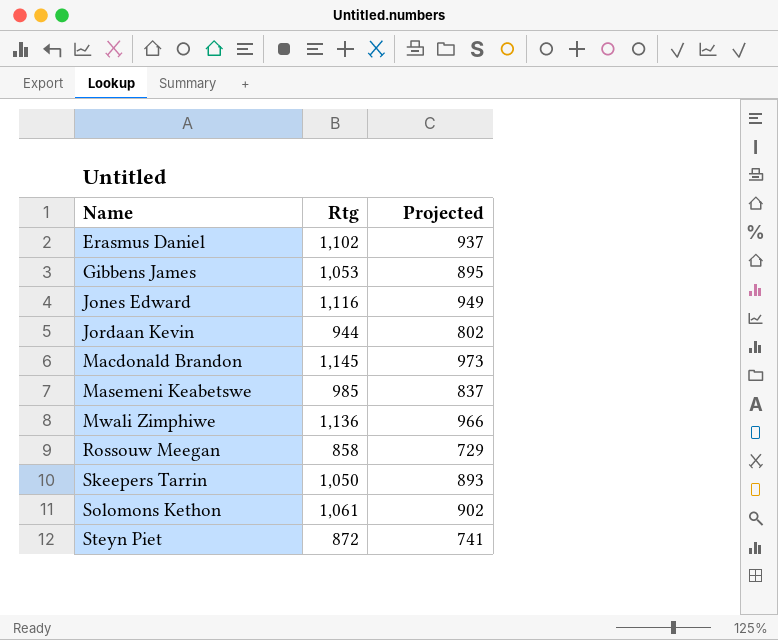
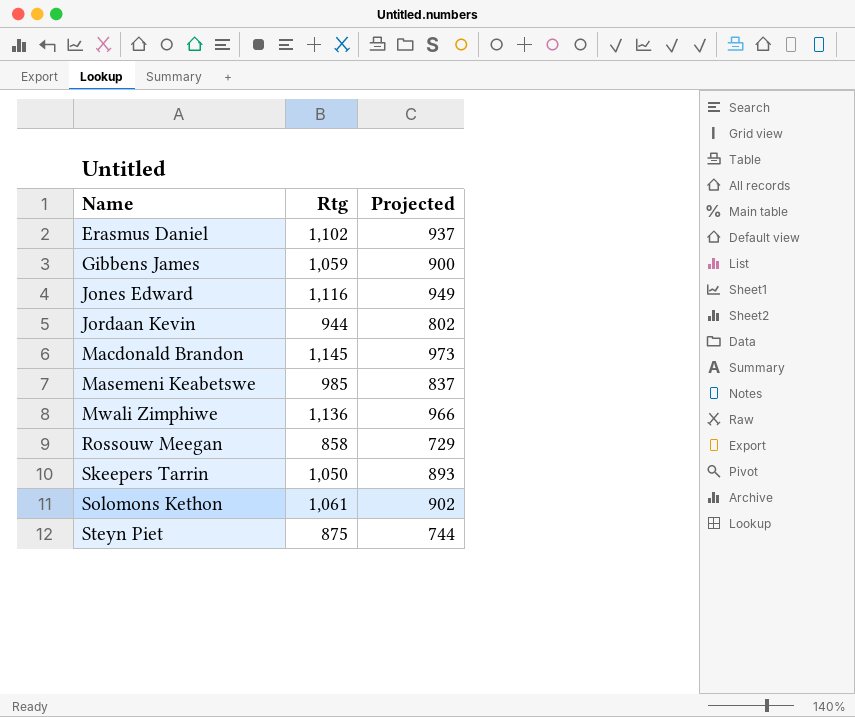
Gibbens James | Rtg: 1,053 -> 1,059
Gibbens James | Projected: 895 -> 900
Steyn Piet | Rtg: 872 -> 875
Steyn Piet | Projected: 741 -> 744

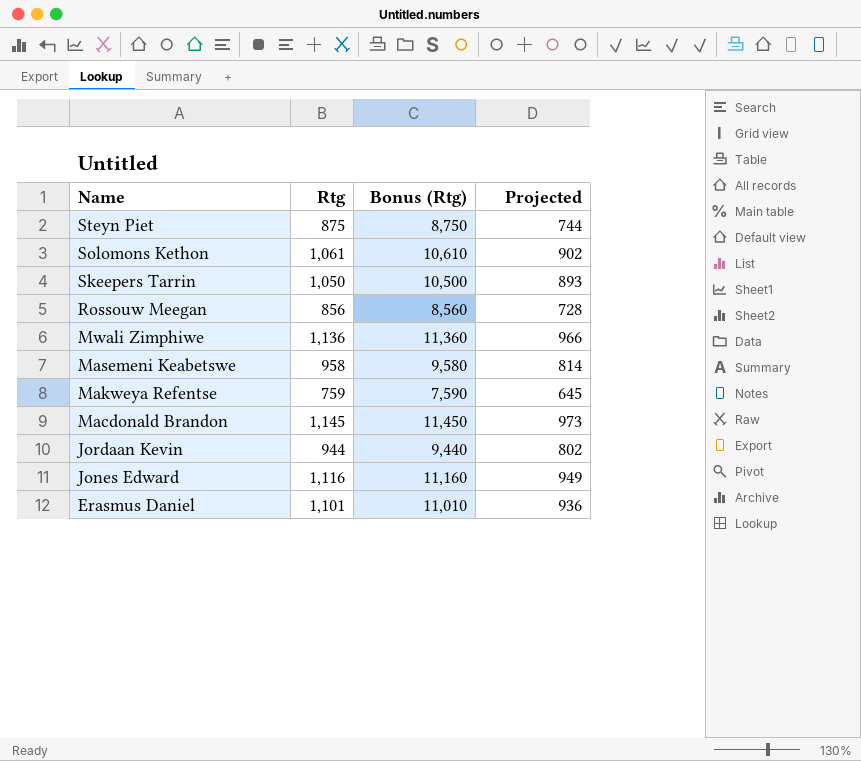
row order: Name ascending -> Name descending
column Bonus (Rtg) | formula: none -> [Rtg] * 10
row Gibbens James: 1,059 | 900 -> none
Rossouw Meegan | Rtg: 858 -> 856
Rossouw Meegan | Projected: 729 -> 728
Masemeni Keabetswe | Rtg: 985 -> 958
Masemeni Keabetswe | Projected: 837 -> 814
row Makweya Refentse: none -> 759 | 7,590 | 645
Erasmus Daniel | Rtg: 1,102 -> 1,101
Erasmus Daniel | Projected: 937 -> 936

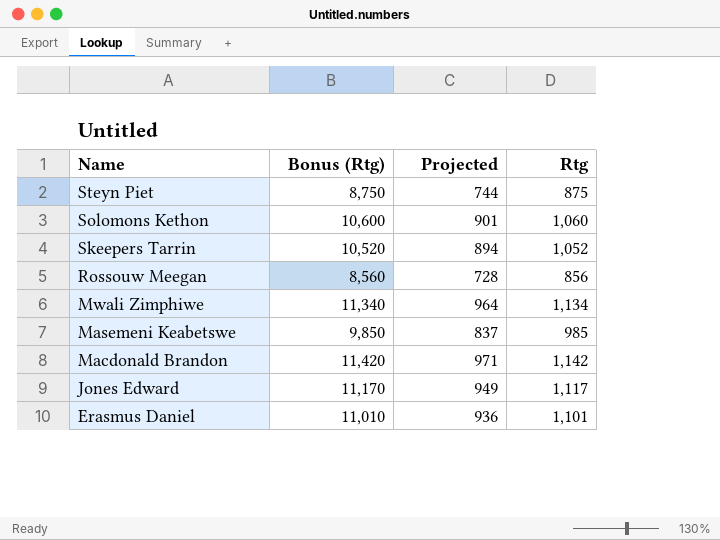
column Rtg | position: 2 -> 4
row Makweya Refentse: 759 | 7,590 | 645 -> none
row Jordaan Kevin: 944 | 9,440 | 802 -> none
Solomons Kethon | Bonus (Rtg): 10,610 -> 10,600
Solomons Kethon | Projected: 902 -> 901
Solomons Kethon | Rtg: 1,061 -> 1,060
Skeepers Tarrin | Bonus (Rtg): 10,500 -> 10,520
Skeepers Tarrin | Projected: 893 -> 894
Skeepers Tarrin | Rtg: 1,050 -> 1,052
Mwali Zimphiwe | Bonus (Rtg): 11,360 -> 11,340
Mwali Zimphiwe | Projected: 966 -> 964
Mwali Zimphiwe | Rtg: 1,136 -> 1,134
Masemeni Keabetswe | Bonus (Rtg): 9,580 -> 9,850
Masemeni Keabetswe | Projected: 814 -> 837
Masemeni Keabetswe | Rtg: 958 -> 985
Macdonald Brandon | Bonus (Rtg): 11,450 -> 11,420
Macdonald Brandon | Projected: 973 -> 971
Macdonald Brandon | Rtg: 1,145 -> 1,142
Jones Edward | Bonus (Rtg): 11,160 -> 11,170
Jones Edward | Rtg: 1,116 -> 1,117

